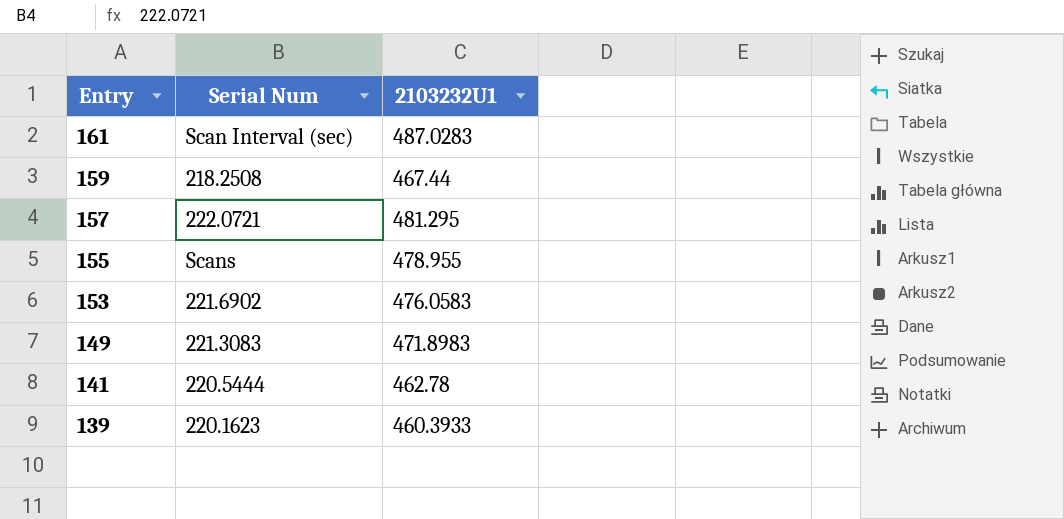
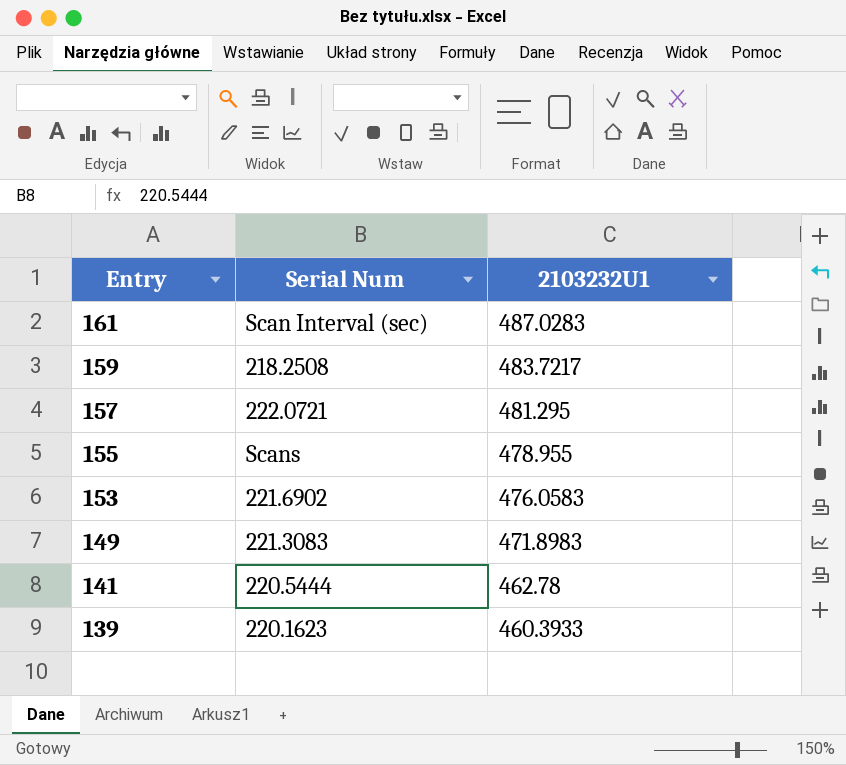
159 | 2103232U1: 467.44 -> 483.7217

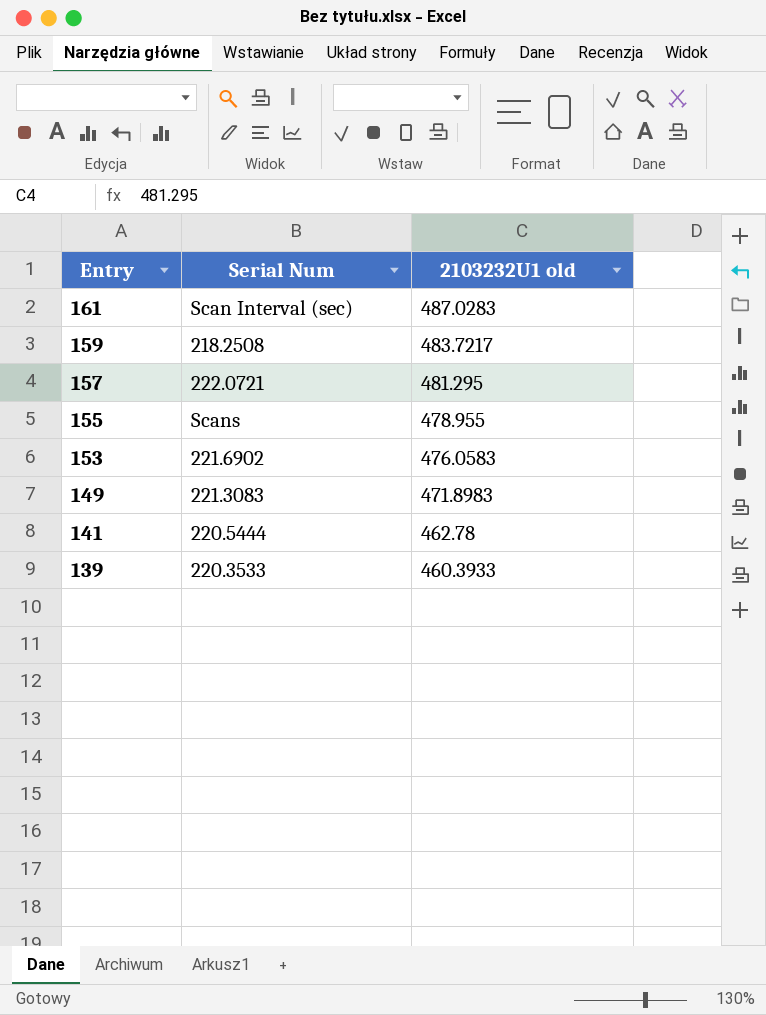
column name: 2103232U1 -> 2103232U1 old
139 | Serial Num: 220.1623 -> 220.3533

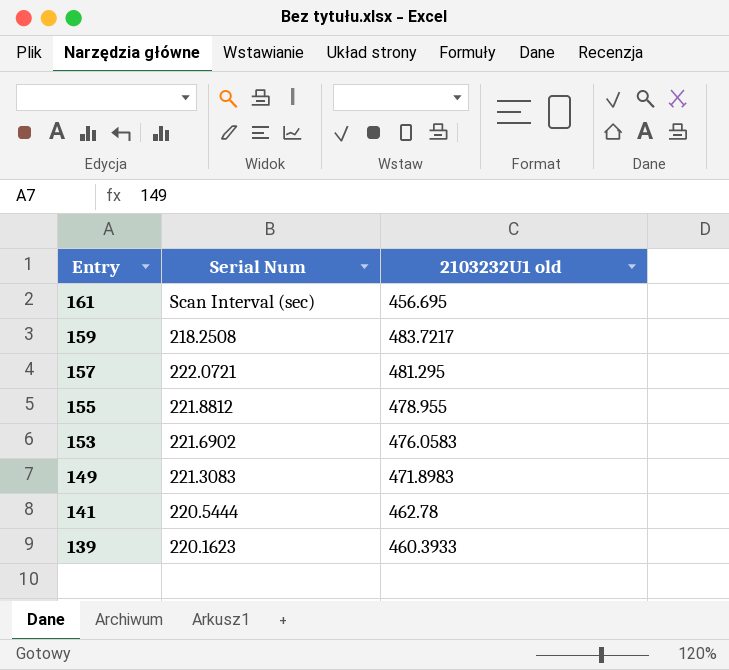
161 | 2103232U1 old: 487.0283 -> 456.695
155 | Serial Num: Scans -> 221.8812
139 | Serial Num: 220.3533 -> 220.1623

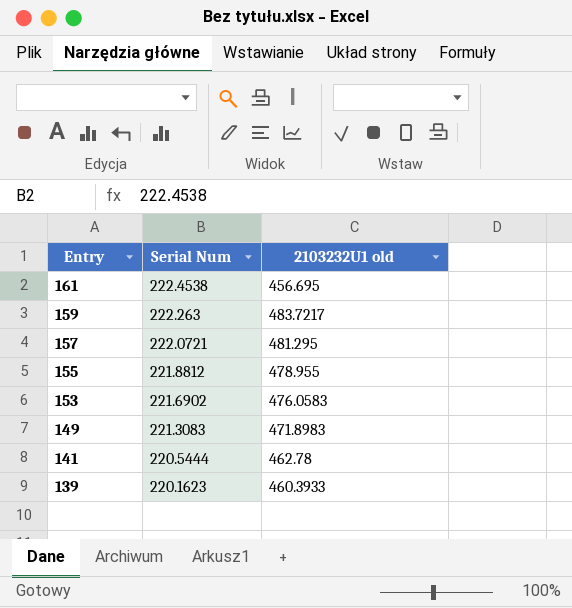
161 | Serial Num: Scan Interval (sec) -> 222.4538
159 | Serial Num: 218.2508 -> 222.263

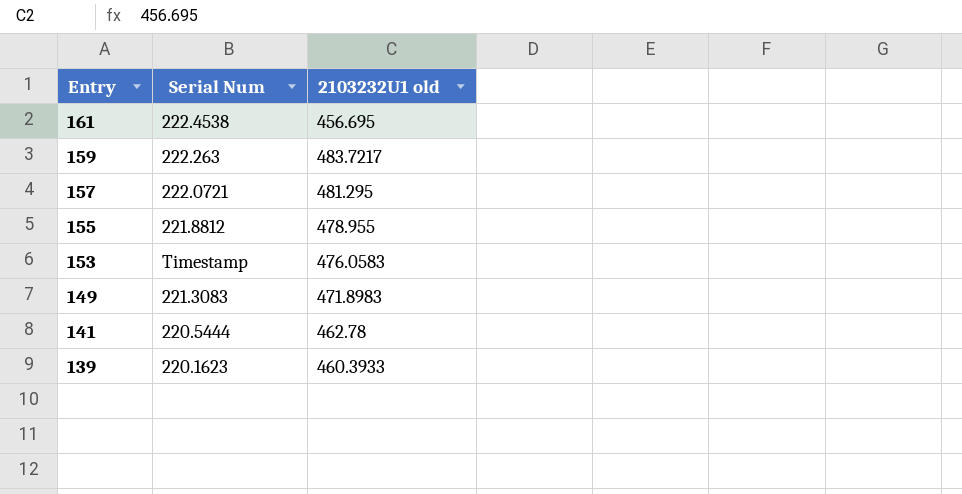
153 | Serial Num: 221.6902 -> Timestamp

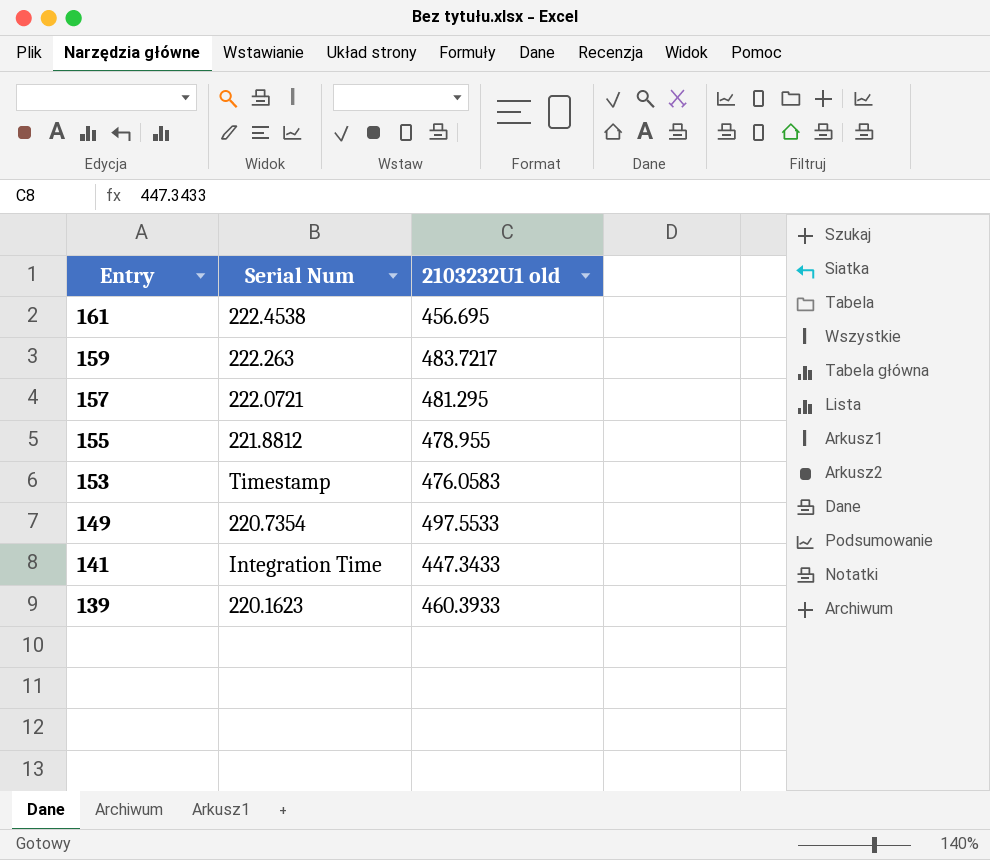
149 | Serial Num: 221.3083 -> 220.7354
149 | 2103232U1 old: 471.8983 -> 497.5533
141 | Serial Num: 220.5444 -> Integration Time
141 | 2103232U1 old: 462.78 -> 447.3433

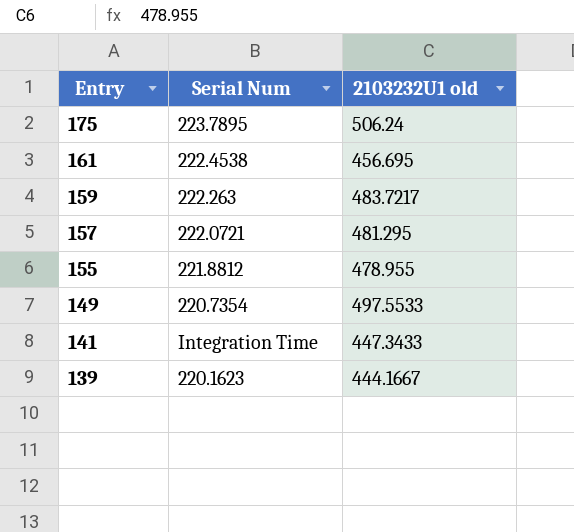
row 153: Timestamp | 476.0583 -> none
row 175: none -> 223.7895 | 506.24
139 | 2103232U1 old: 460.3933 -> 444.1667

